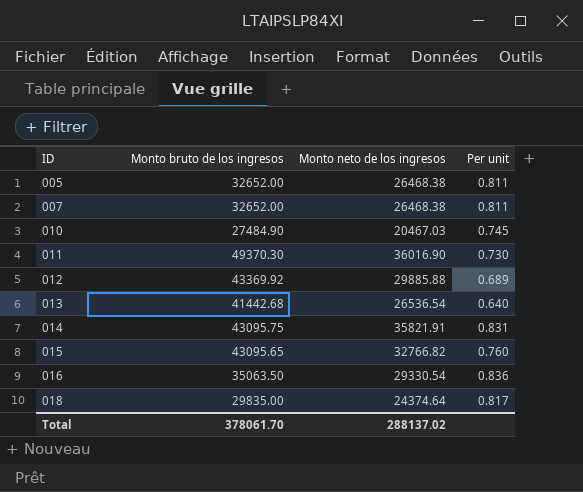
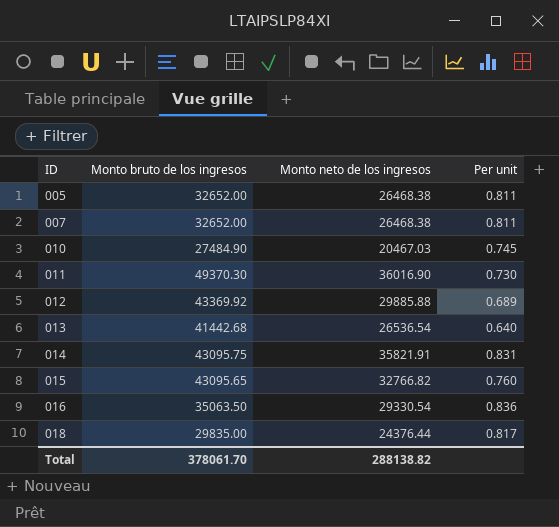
018 | Monto neto de los ingresos: 24374.64 -> 24376.44
Total | Monto neto de los ingresos: 288137.02 -> 288138.82

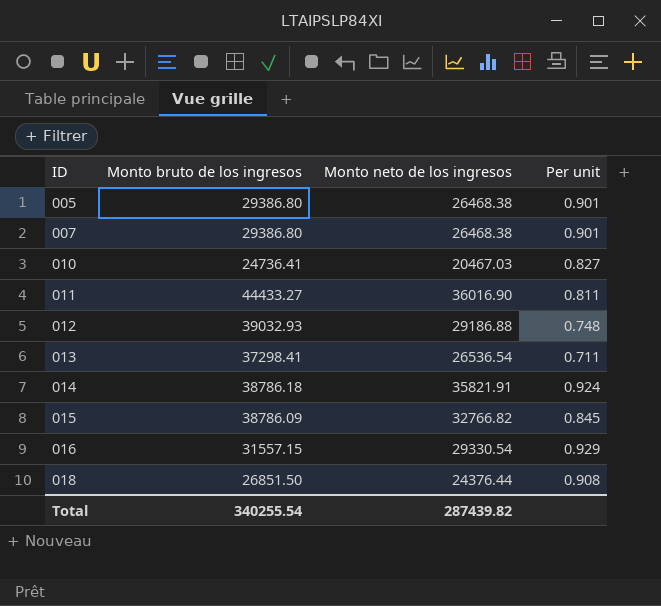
005 | Monto bruto de los ingresos: 32652.00 -> 29386.80
005 | Per unit: 0.811 -> 0.901
007 | Monto bruto de los ingresos: 32652.00 -> 29386.80
007 | Per unit: 0.811 -> 0.901
010 | Monto bruto de los ingresos: 27484.90 -> 24736.41
010 | Per unit: 0.745 -> 0.827
011 | Monto bruto de los ingresos: 49370.30 -> 44433.27
011 | Per unit: 0.730 -> 0.811
012 | Monto bruto de los ingresos: 43369.92 -> 39032.93
012 | Monto neto de los ingresos: 29885.88 -> 29186.88
012 | Per unit: 0.689 -> 0.748
013 | Monto bruto de los ingresos: 41442.68 -> 37298.41
013 | Per unit: 0.640 -> 0.711
014 | Monto bruto de los ingresos: 43095.75 -> 38786.18
014 | Per unit: 0.831 -> 0.924
015 | Monto bruto de los ingresos: 43095.65 -> 38786.09
015 | Per unit: 0.760 -> 0.845
016 | Monto bruto de los ingresos: 35063.50 -> 31557.15
016 | Per unit: 0.836 -> 0.929
018 | Monto bruto de los ingresos: 29835.00 -> 26851.50
018 | Per unit: 0.817 -> 0.908
Total | Monto bruto de los ingresos: 378061.70 -> 340255.54
Total | Monto neto de los ingresos: 288138.82 -> 287439.82

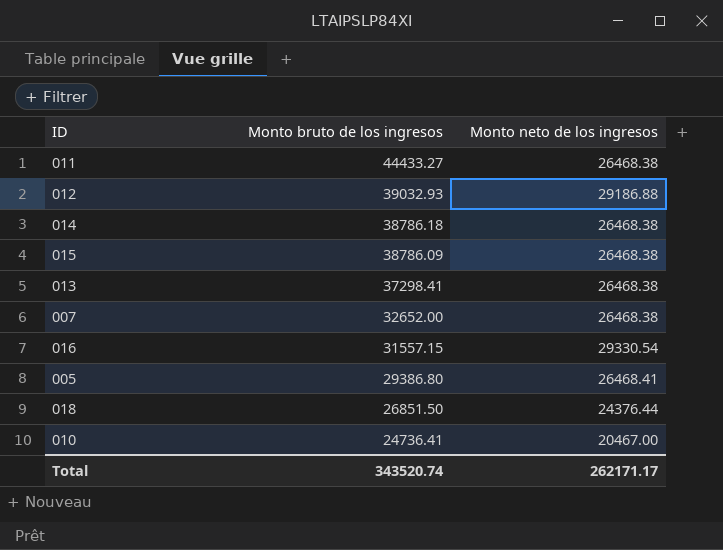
row order: ID ascending -> Monto bruto de los ingresos descending
column Per unit | formula: [Monto neto de los ingresos] / [Monto bruto de los ingresos] -> none
011 | Monto neto de los ingresos: 36016.90 -> 26468.38
014 | Monto neto de los ingresos: 35821.91 -> 26468.38
015 | Monto neto de los ingresos: 32766.82 -> 26468.38
013 | Monto neto de los ingresos: 26536.54 -> 26468.38
007 | Monto bruto de los ingresos: 29386.80 -> 32652.00
005 | Monto neto de los ingresos: 26468.38 -> 26468.41
010 | Monto neto de los ingresos: 20467.03 -> 20467.00
Total | Monto bruto de los ingresos: 340255.54 -> 343520.74
Total | Monto neto de los ingresos: 287439.82 -> 262171.17

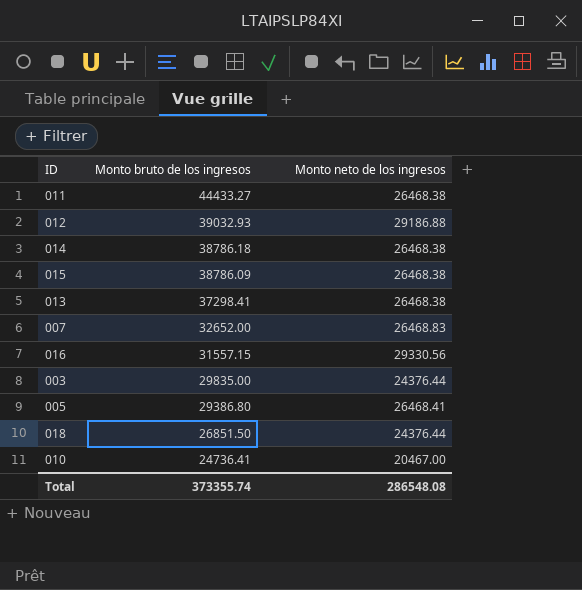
007 | Monto neto de los ingresos: 26468.38 -> 26468.83
016 | Monto neto de los ingresos: 29330.54 -> 29330.56
row 003: none -> 29835.00 | 24376.44
Total | Monto bruto de los ingresos: 343520.74 -> 373355.74
Total | Monto neto de los ingresos: 262171.17 -> 286548.08

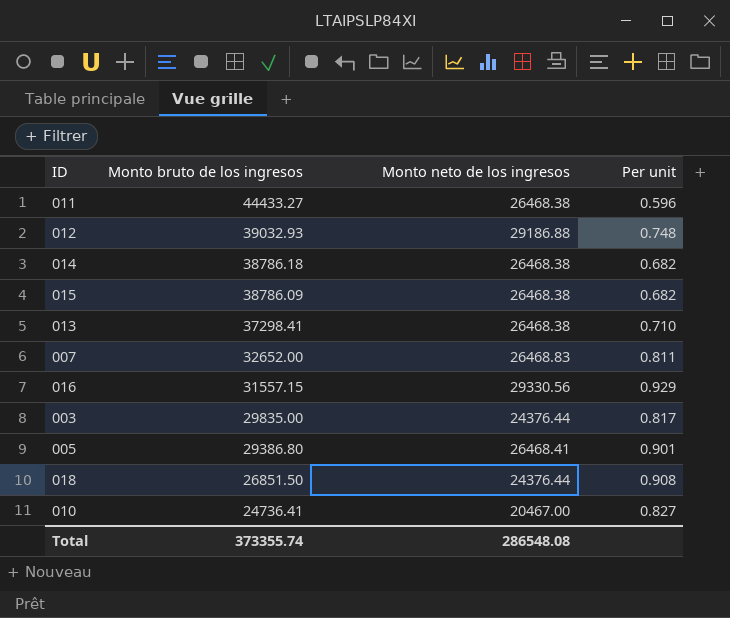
column Per unit | formula: none -> [Monto neto de los ingresos] / [Monto bruto de los ingresos]

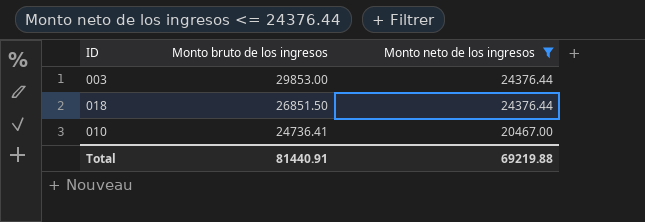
filter: none -> Monto neto de los ingresos <= 24376.44
column Per unit | formula: [Monto neto de los ingresos] / [Monto bruto de los ingresos] -> none
003 | Monto bruto de los ingresos: 29835.00 -> 29853.00
Total | Monto bruto de los ingresos: 373355.74 -> 81440.91
Total | Monto neto de los ingresos: 286548.08 -> 69219.88

